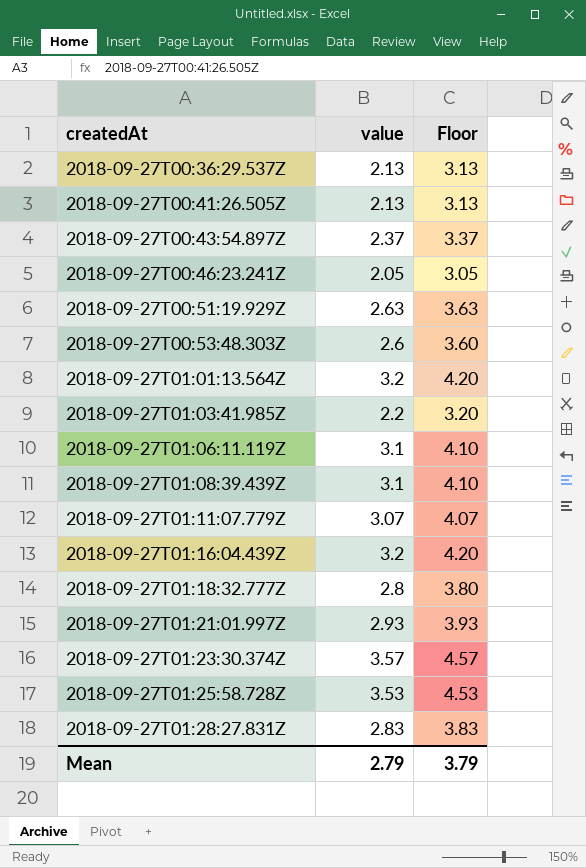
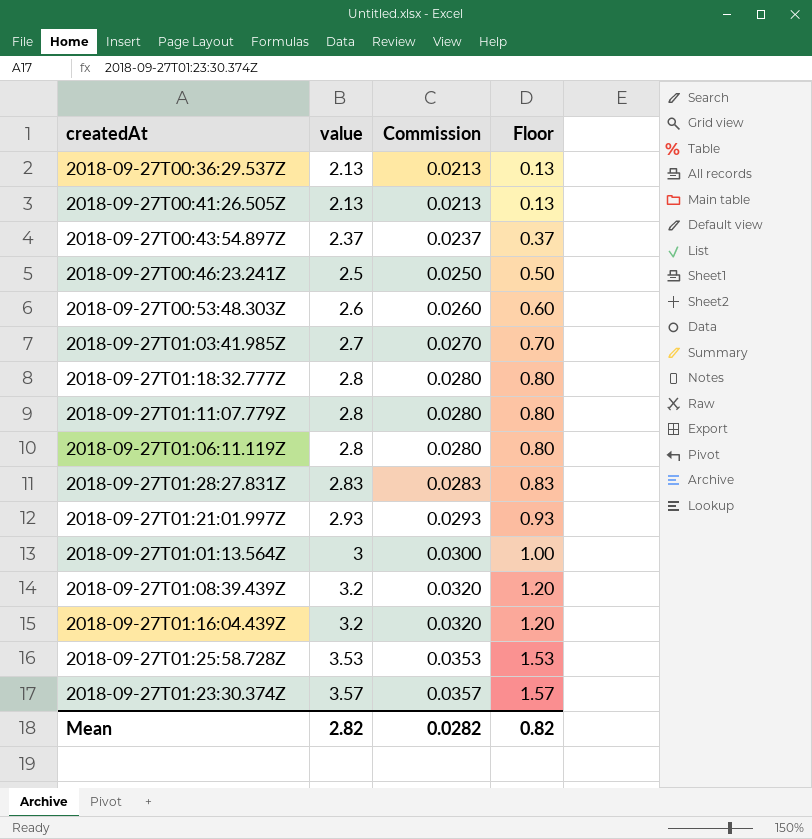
row order: createdAt ascending -> value ascending
column Commission | formula: none -> [value] * 0.01
column Floor | formula: [value] + 1 -> [value] - 2
row 2018-09-27T00:51:19.929Z: 2.63 | 3.63 -> none
2018-09-27T00:46:23.241Z | value: 2.05 -> 2.5
2018-09-27T01:03:41.985Z | value: 2.2 -> 2.7
2018-09-27T01:11:07.779Z | value: 3.07 -> 2.8
2018-09-27T01:06:11.119Z | value: 3.1 -> 2.8
2018-09-27T01:01:13.564Z | value: 3.2 -> 3
2018-09-27T01:08:39.439Z | value: 3.1 -> 3.2
Mean | value: 2.79 -> 2.82
Mean | Floor: 3.79 -> 0.82

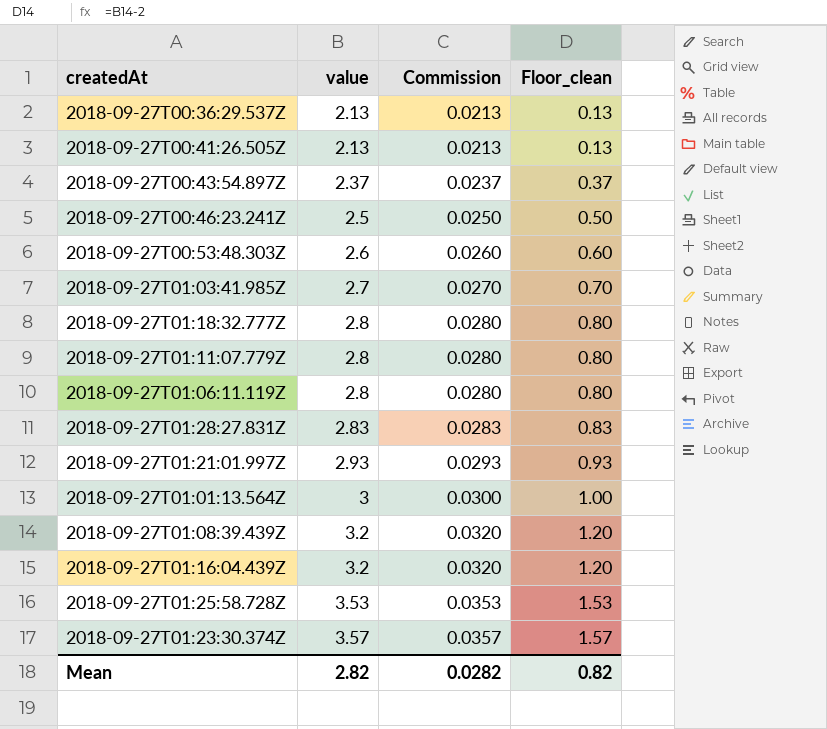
column name: Floor -> Floor_clean

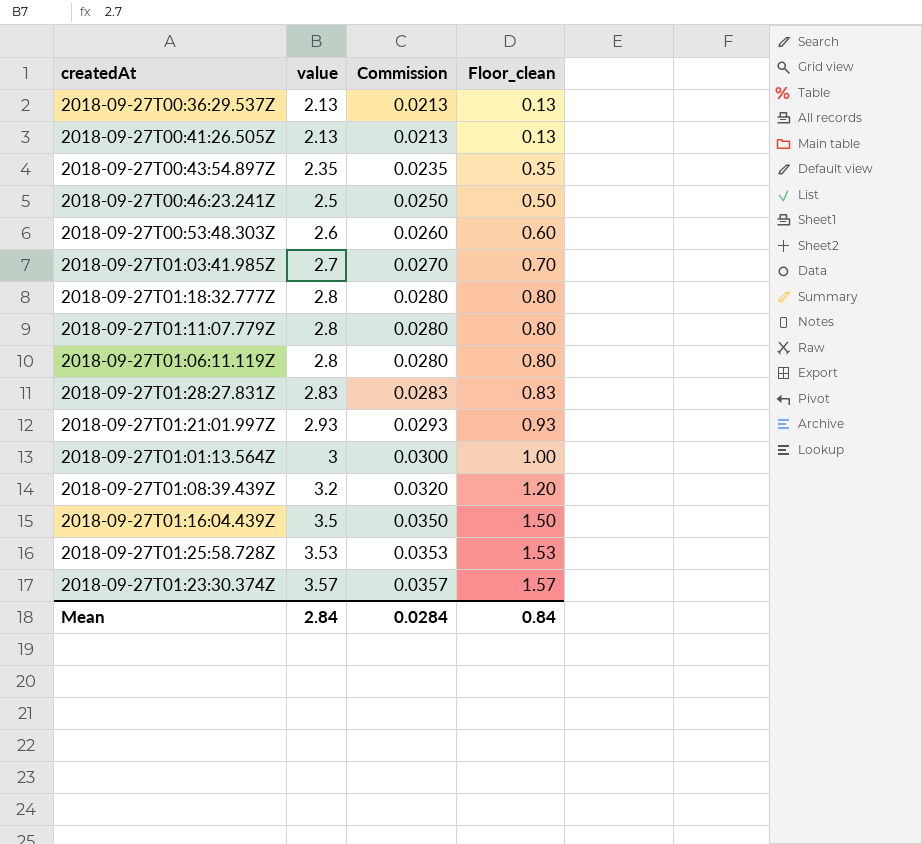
2018-09-27T00:43:54.897Z | value: 2.37 -> 2.35
2018-09-27T00:43:54.897Z | Commission: 0.0237 -> 0.0235
2018-09-27T00:43:54.897Z | Floor_clean: 0.37 -> 0.35
2018-09-27T01:16:04.439Z | value: 3.2 -> 3.5
2018-09-27T01:16:04.439Z | Commission: 0.0320 -> 0.0350
2018-09-27T01:16:04.439Z | Floor_clean: 1.20 -> 1.50
Mean | value: 2.82 -> 2.84
Mean | Commission: 0.0282 -> 0.0284
Mean | Floor_clean: 0.82 -> 0.84

